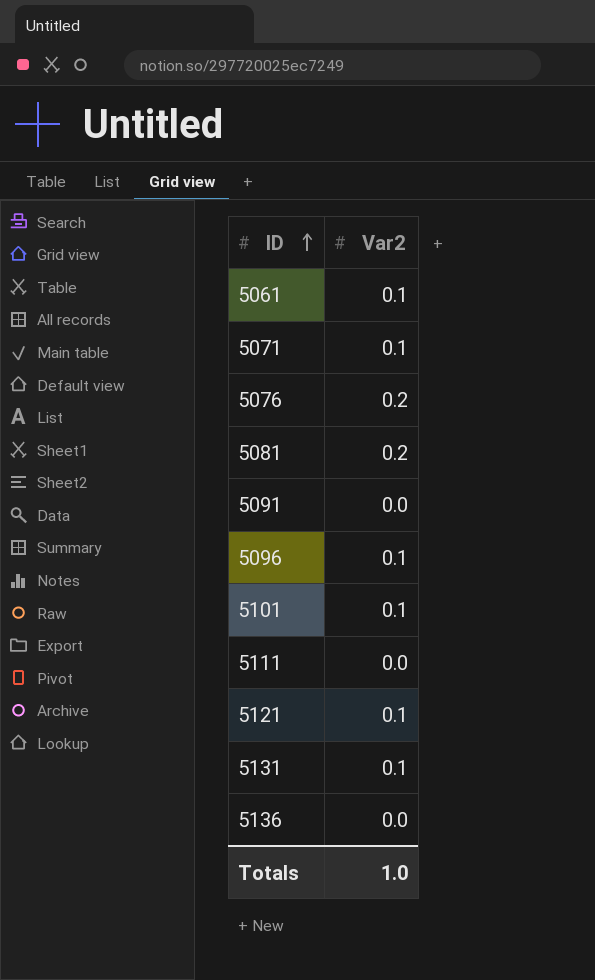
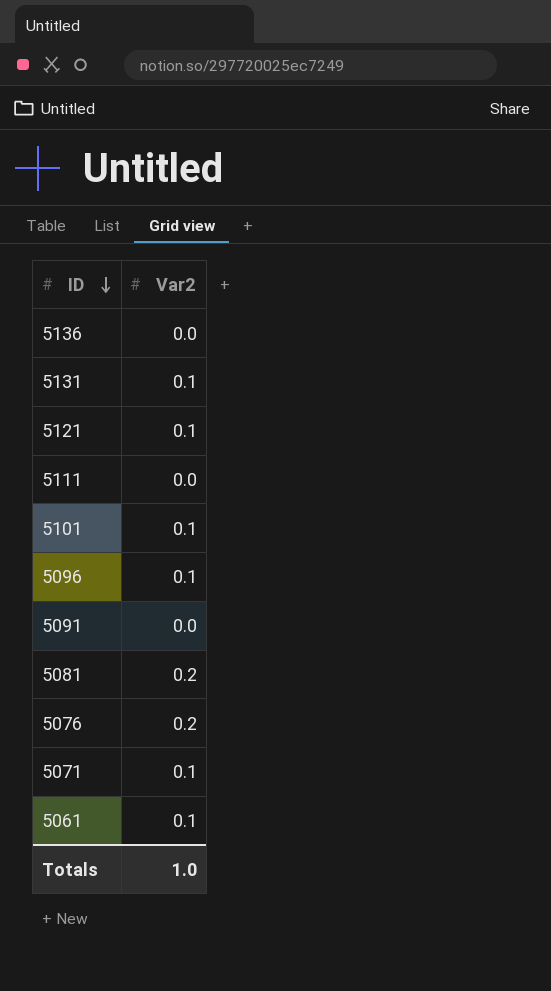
row order: ID ascending -> ID descending

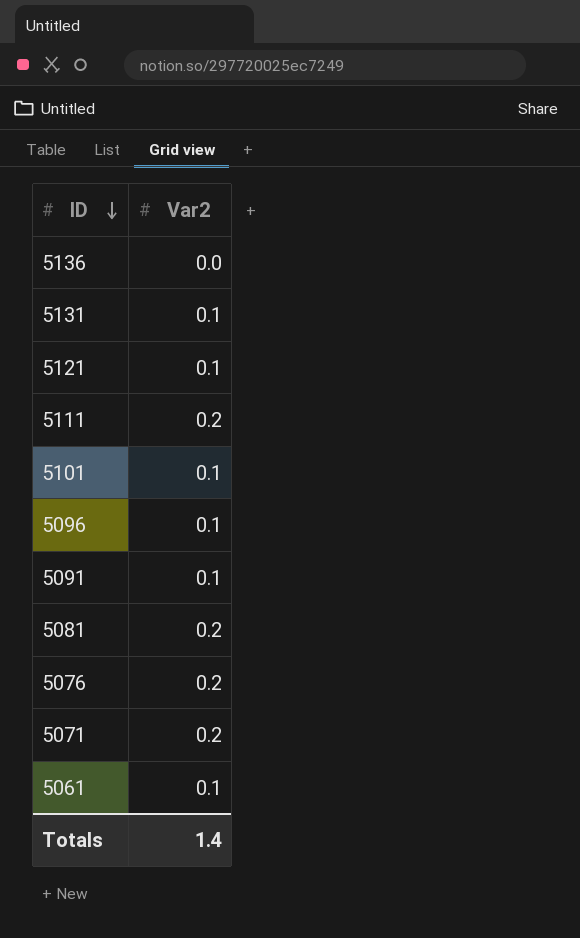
5111 | Var2: 0.0 -> 0.2
5091 | Var2: 0.0 -> 0.1
5071 | Var2: 0.1 -> 0.2
Totals | Var2: 1.0 -> 1.4

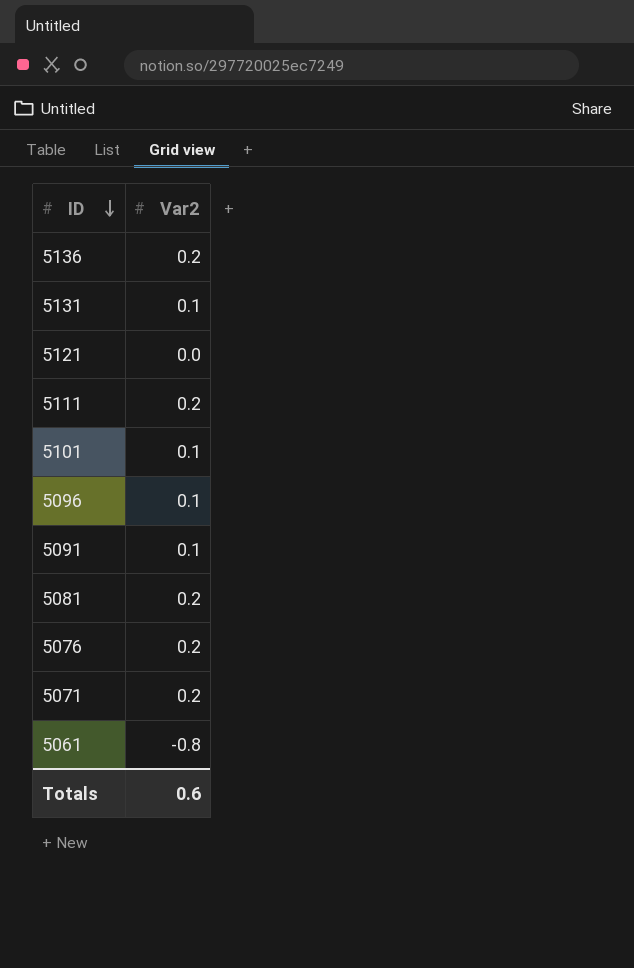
5136 | Var2: 0.0 -> 0.2
5121 | Var2: 0.1 -> 0.0
5061 | Var2: 0.1 -> -0.8
Totals | Var2: 1.4 -> 0.6

